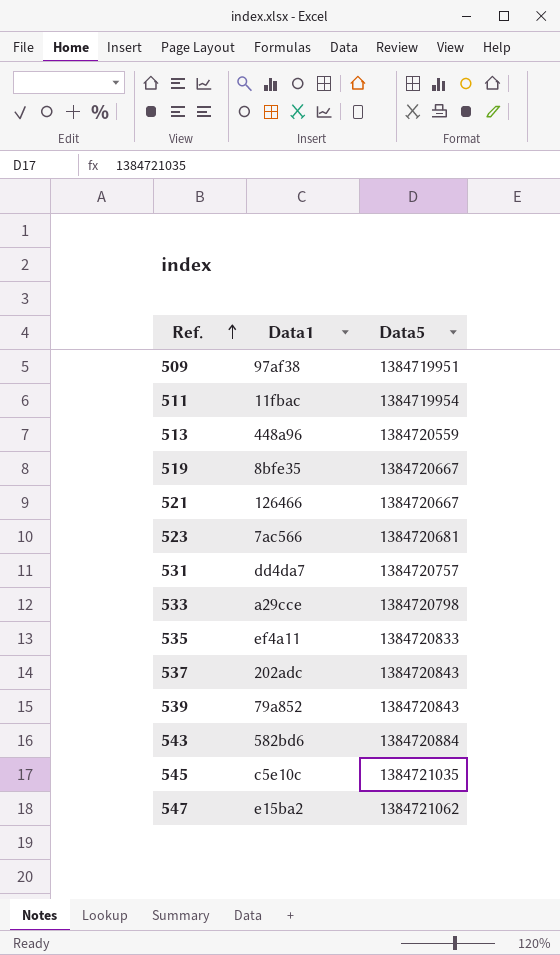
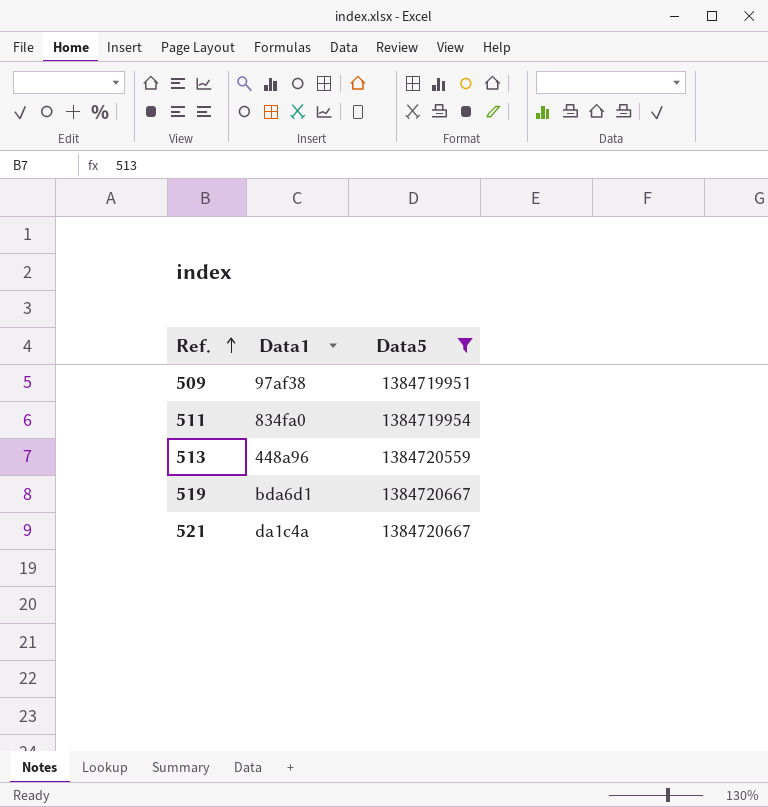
filter: none -> Data5 <= 1384720667
511 | Data1: 11fbac -> 834fa0
519 | Data1: 8bfe35 -> bda6d1
521 | Data1: 126466 -> da1c4a

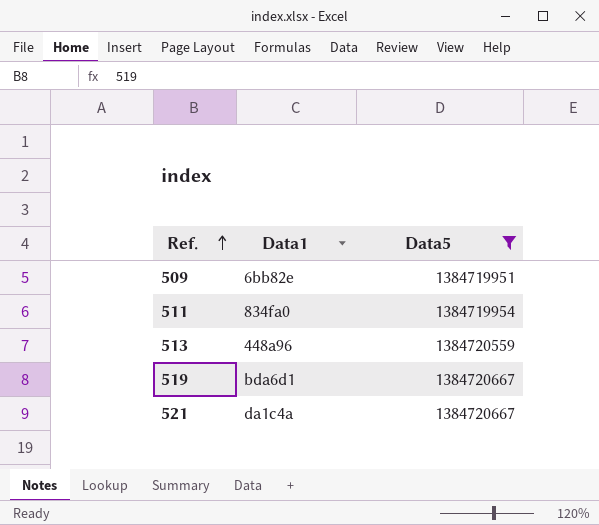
509 | Data1: 97af38 -> 6bb82e

